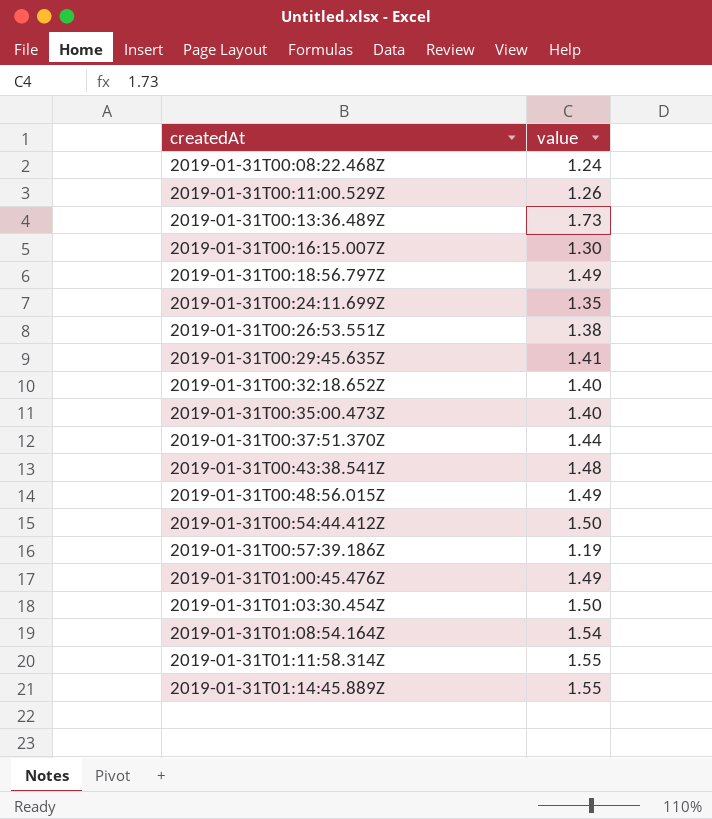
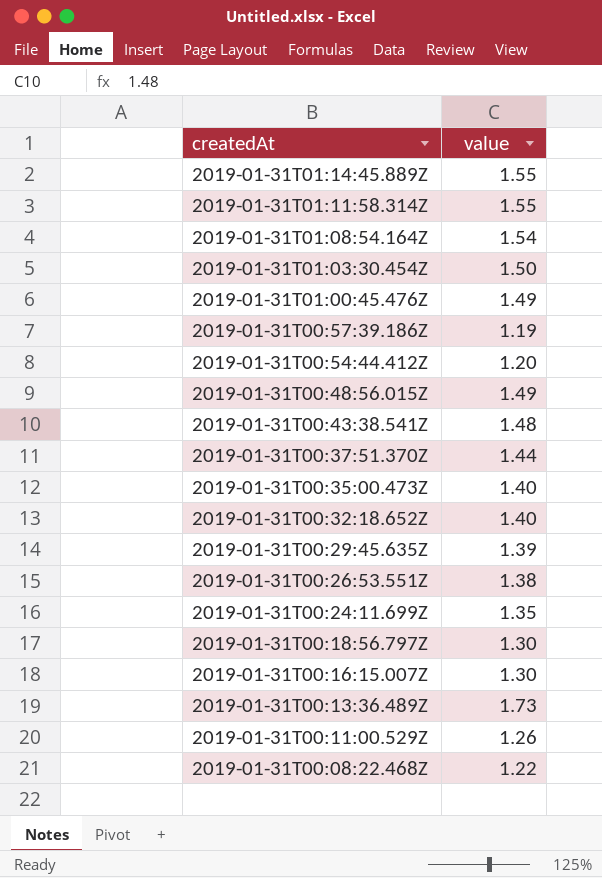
row order: createdAt ascending -> createdAt descending
2019-01-31T00:54:44.412Z | value: 1.50 -> 1.20
2019-01-31T00:29:45.635Z | value: 1.41 -> 1.39
2019-01-31T00:18:56.797Z | value: 1.49 -> 1.30
2019-01-31T00:08:22.468Z | value: 1.24 -> 1.22

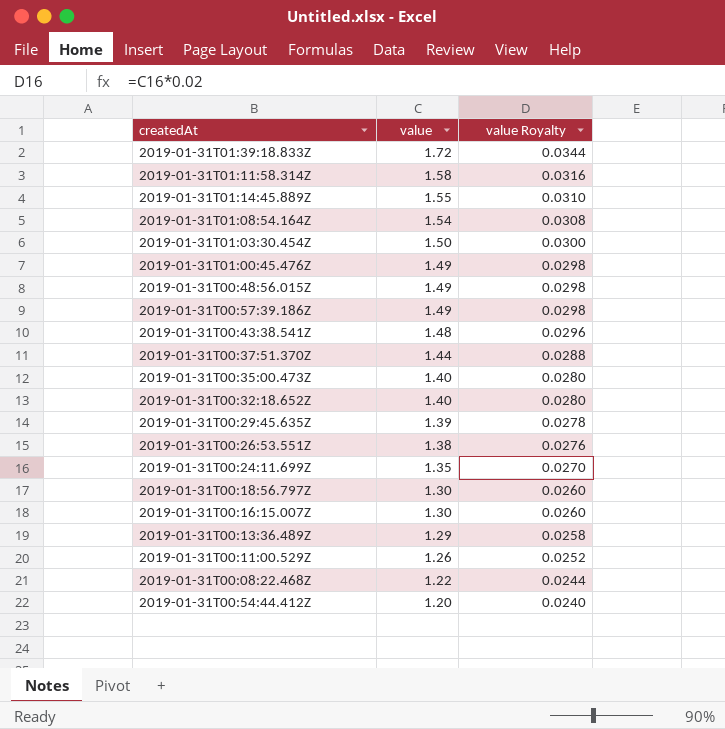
row order: createdAt descending -> value descending
column value Royalty | formula: none -> [value] * 0.02
row 2019-01-31T01:39:18.833Z: none -> 1.72 | 0.0344
2019-01-31T01:11:58.314Z | value: 1.55 -> 1.58
2019-01-31T00:57:39.186Z | value: 1.19 -> 1.49
2019-01-31T00:13:36.489Z | value: 1.73 -> 1.29

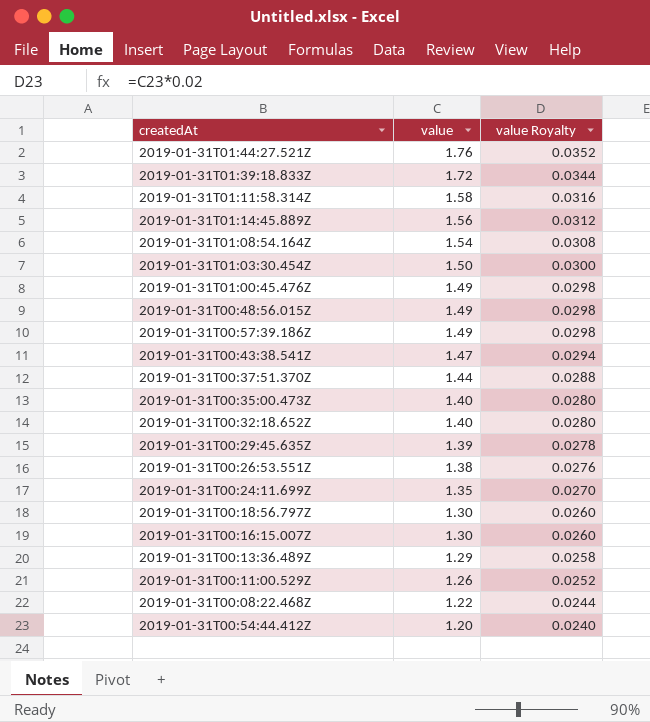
row 2019-01-31T01:44:27.521Z: none -> 1.76 | 0.0352
2019-01-31T01:14:45.889Z | value: 1.55 -> 1.56
2019-01-31T01:14:45.889Z | value Royalty: 0.0310 -> 0.0312
2019-01-31T00:43:38.541Z | value: 1.48 -> 1.47
2019-01-31T00:43:38.541Z | value Royalty: 0.0296 -> 0.0294

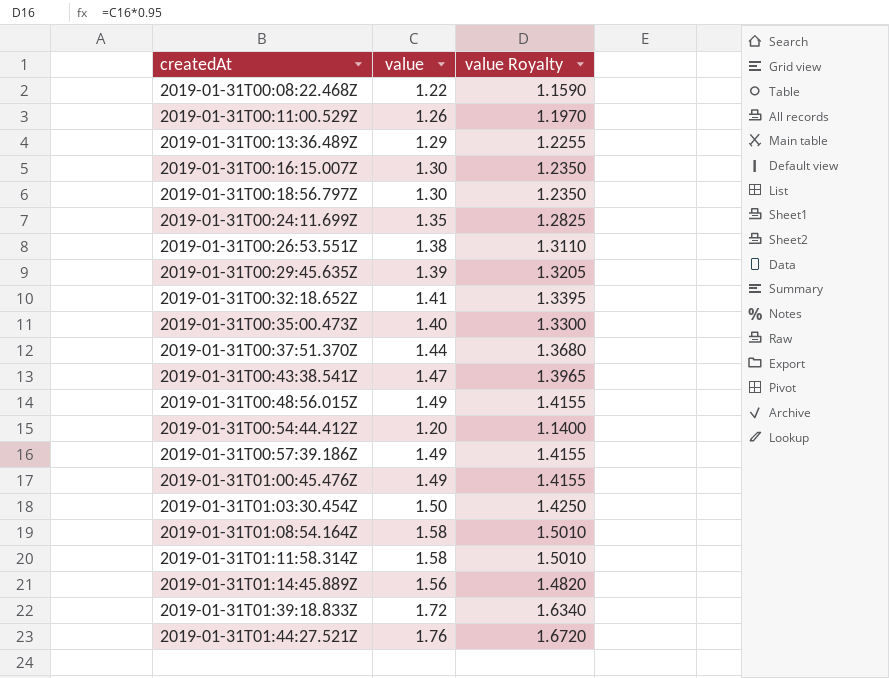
row order: value descending -> createdAt ascending
column value Royalty | formula: [value] * 0.02 -> [value] * 0.95
2019-01-31T00:32:18.652Z | value: 1.40 -> 1.41
2019-01-31T01:08:54.164Z | value: 1.54 -> 1.58

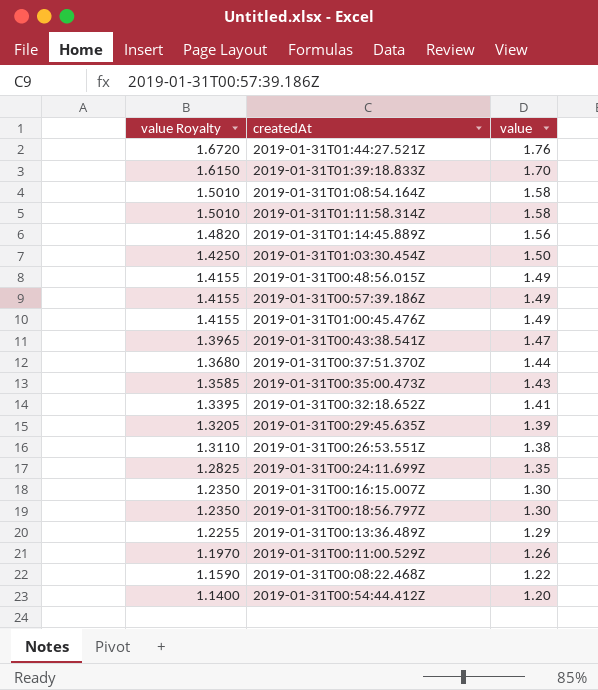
row order: createdAt ascending -> value Royalty descending
column value Royalty | position: 3 -> 1
2019-01-31T01:39:18.833Z | value Royalty: 1.6340 -> 1.6150
2019-01-31T01:39:18.833Z | value: 1.72 -> 1.70
2019-01-31T00:35:00.473Z | value Royalty: 1.3300 -> 1.3585
2019-01-31T00:35:00.473Z | value: 1.40 -> 1.43

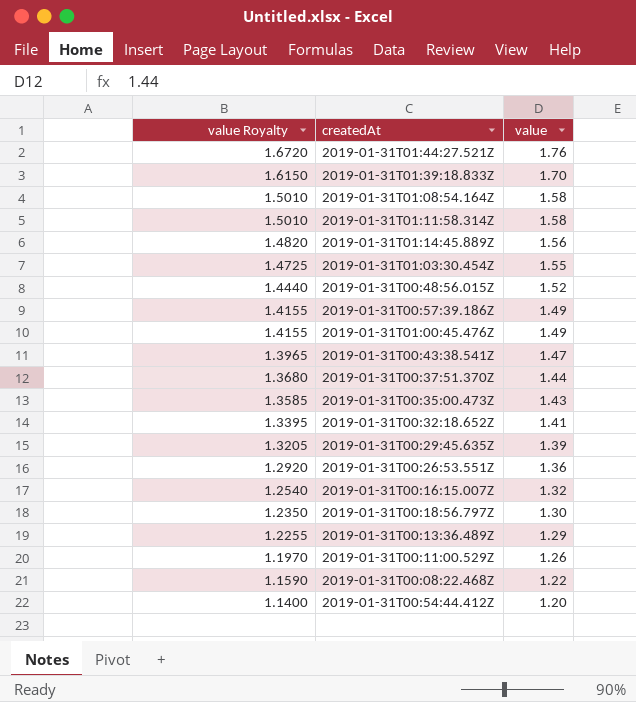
row 2019-01-31T00:24:11.699Z: 1.2825 | 1.35 -> none
2019-01-31T01:03:30.454Z | value Royalty: 1.4250 -> 1.4725
2019-01-31T01:03:30.454Z | value: 1.50 -> 1.55
2019-01-31T00:48:56.015Z | value Royalty: 1.4155 -> 1.4440
2019-01-31T00:48:56.015Z | value: 1.49 -> 1.52
2019-01-31T00:26:53.551Z | value Royalty: 1.3110 -> 1.2920
2019-01-31T00:26:53.551Z | value: 1.38 -> 1.36
2019-01-31T00:16:15.007Z | value Royalty: 1.2350 -> 1.2540
2019-01-31T00:16:15.007Z | value: 1.30 -> 1.32

